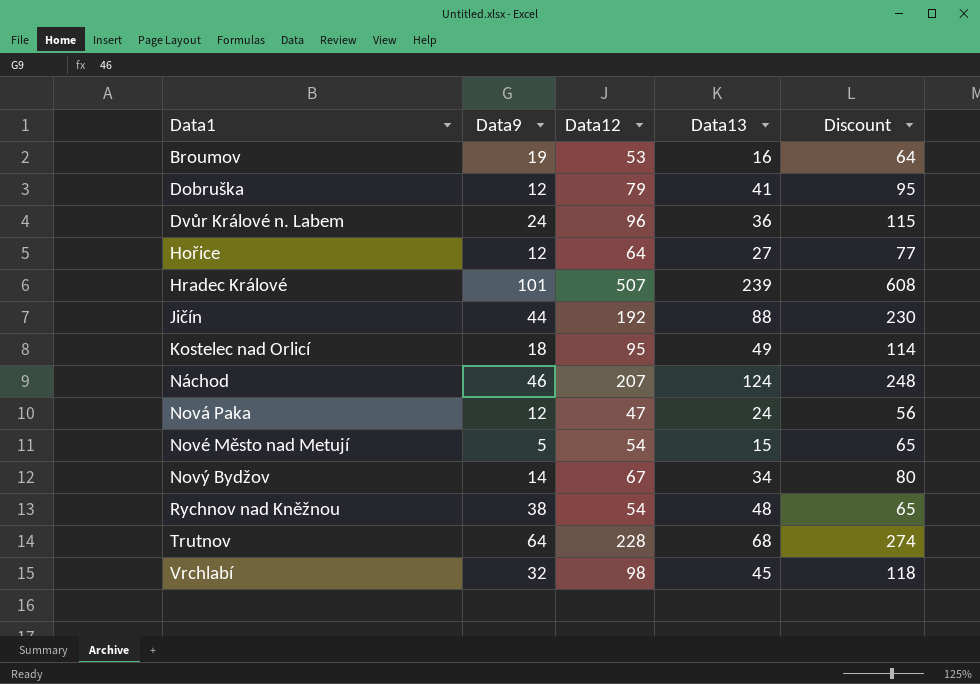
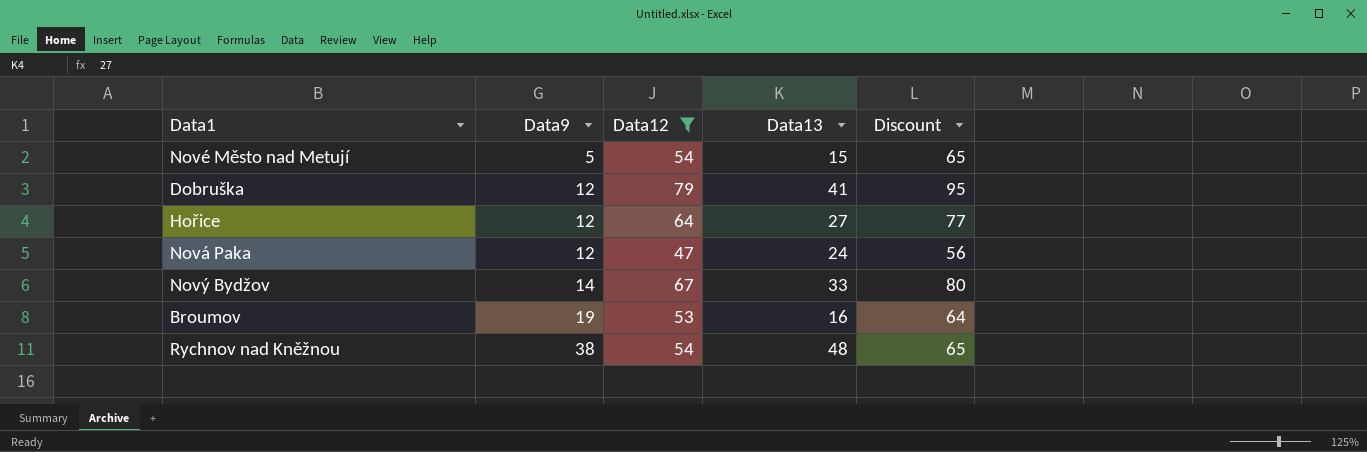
filter: none -> Data12 <= 79
row order: Data1 ascending -> Data9 ascending
Nový Bydžov | Data13: 34 -> 33

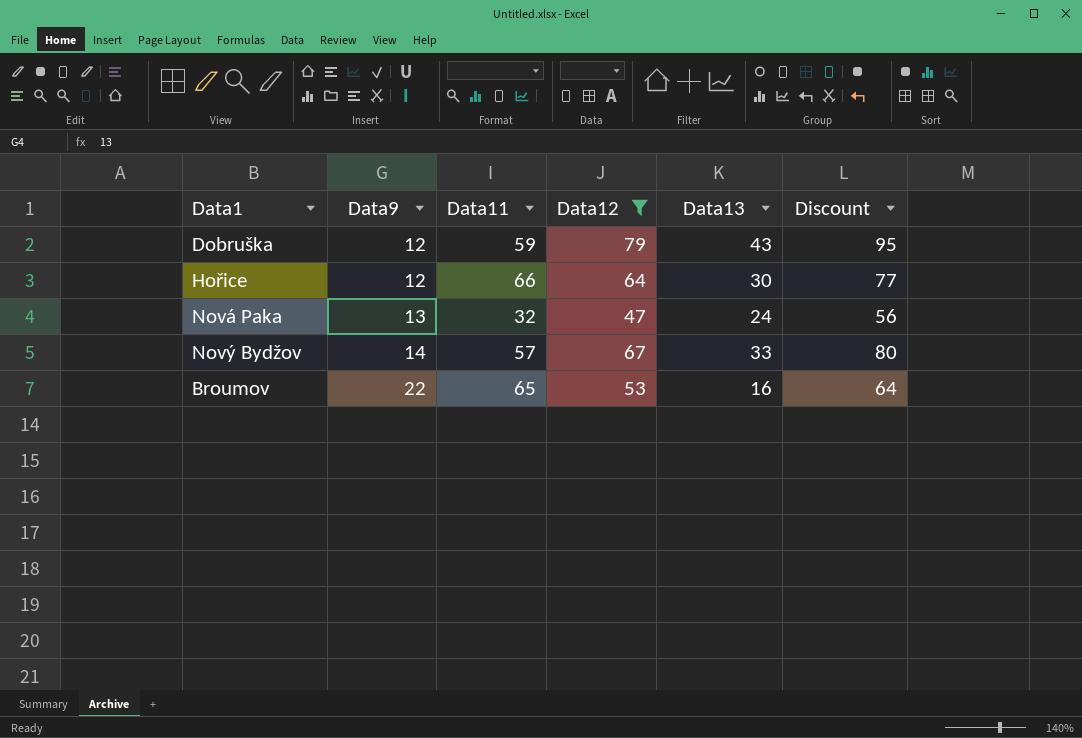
column Data11 | position: none -> 3
row Nové Město nad Metují: 5 | 54 | 15 | 65 -> none
row Rychnov nad Kněžnou: 38 | 54 | 48 | 65 -> none
Dobruška | Data13: 41 -> 43
Hořice | Data13: 27 -> 30
Nová Paka | Data9: 12 -> 13
Broumov | Data9: 19 -> 22

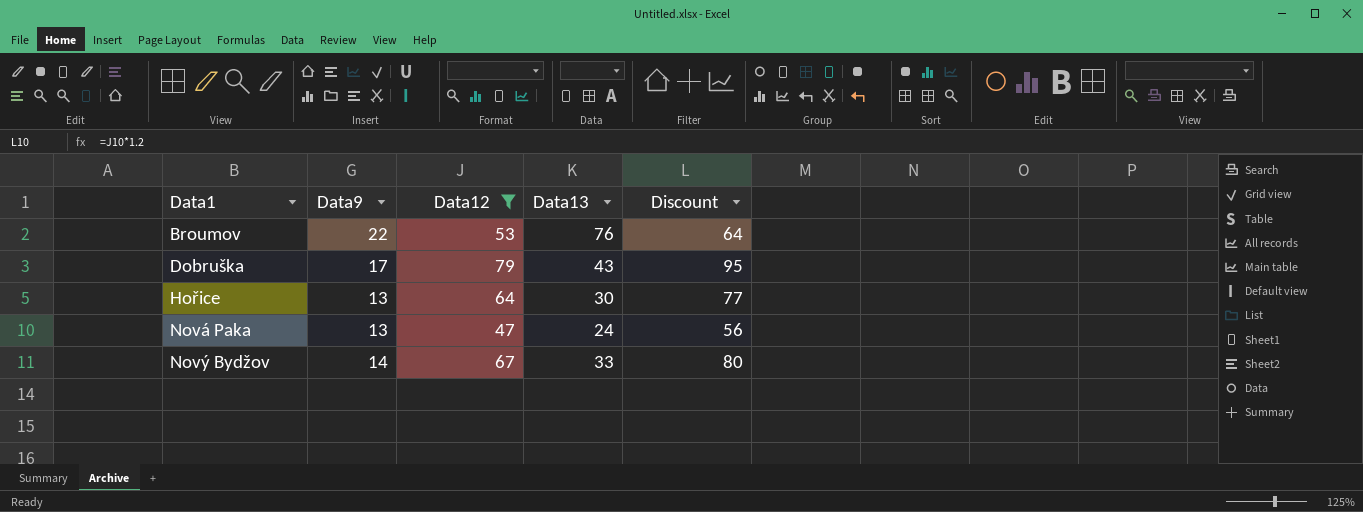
row order: Data9 ascending -> Data1 ascending
column Data11 | position: 3 -> none
Broumov | Data13: 16 -> 76
Dobruška | Data9: 12 -> 17
Hořice | Data9: 12 -> 13

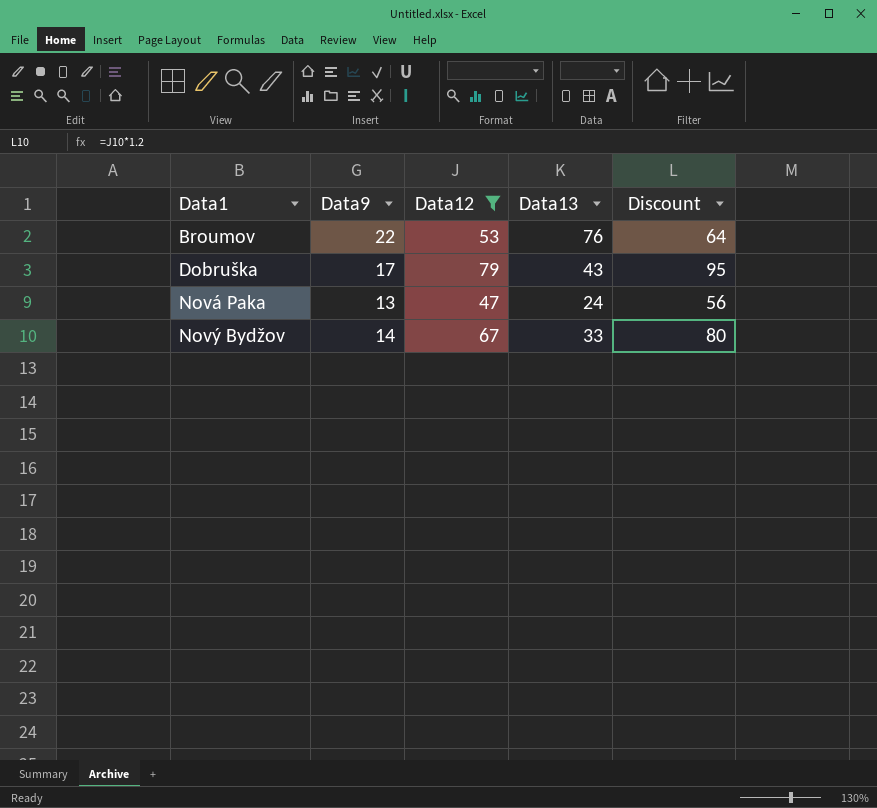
row Hořice: 13 | 64 | 30 | 77 -> none

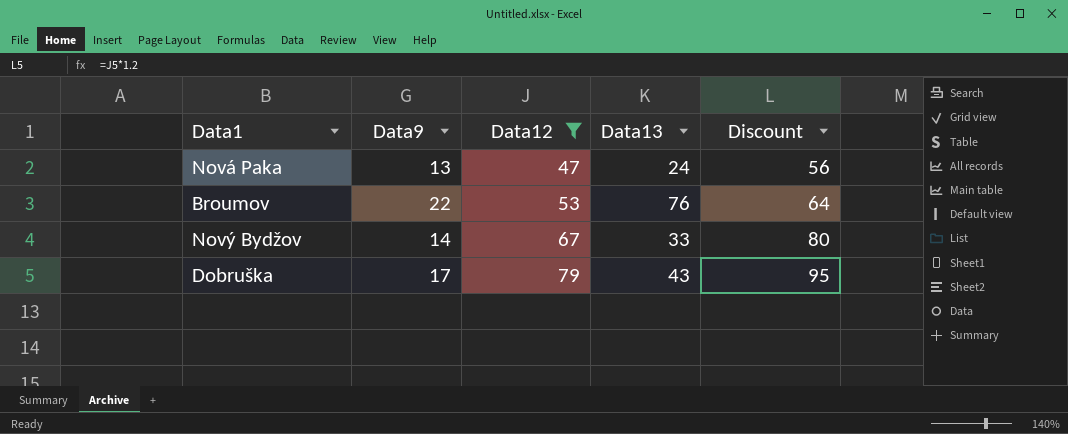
row order: Data1 ascending -> Data12 ascending

